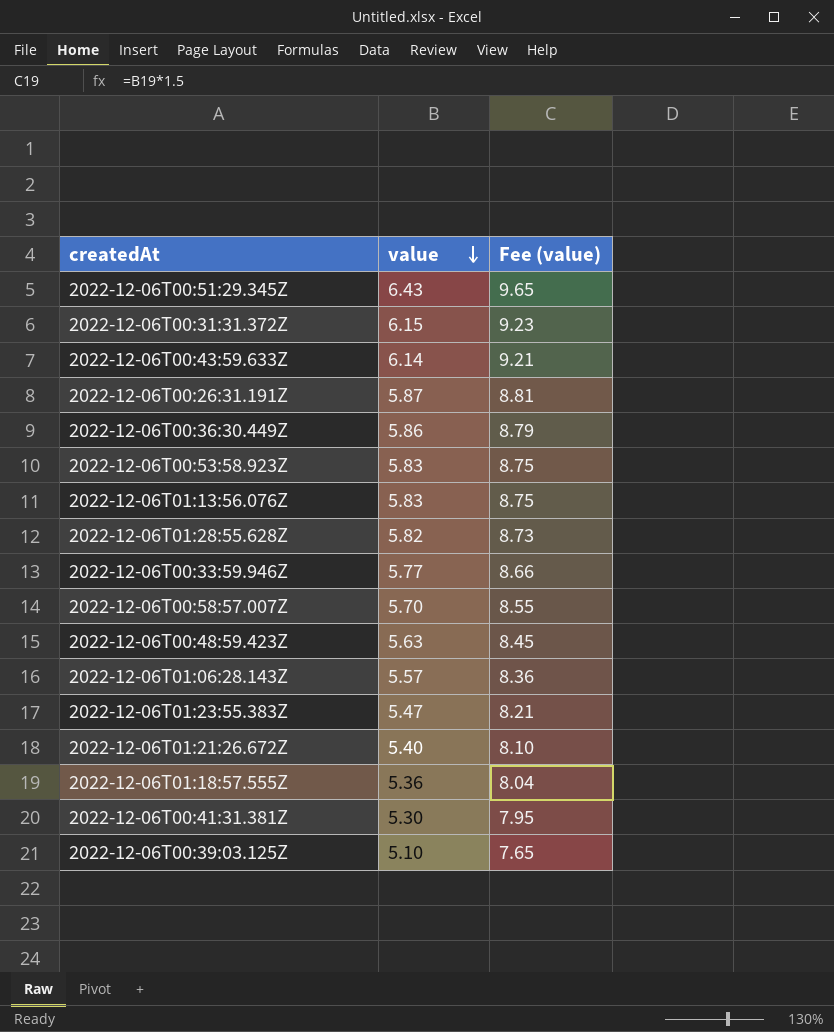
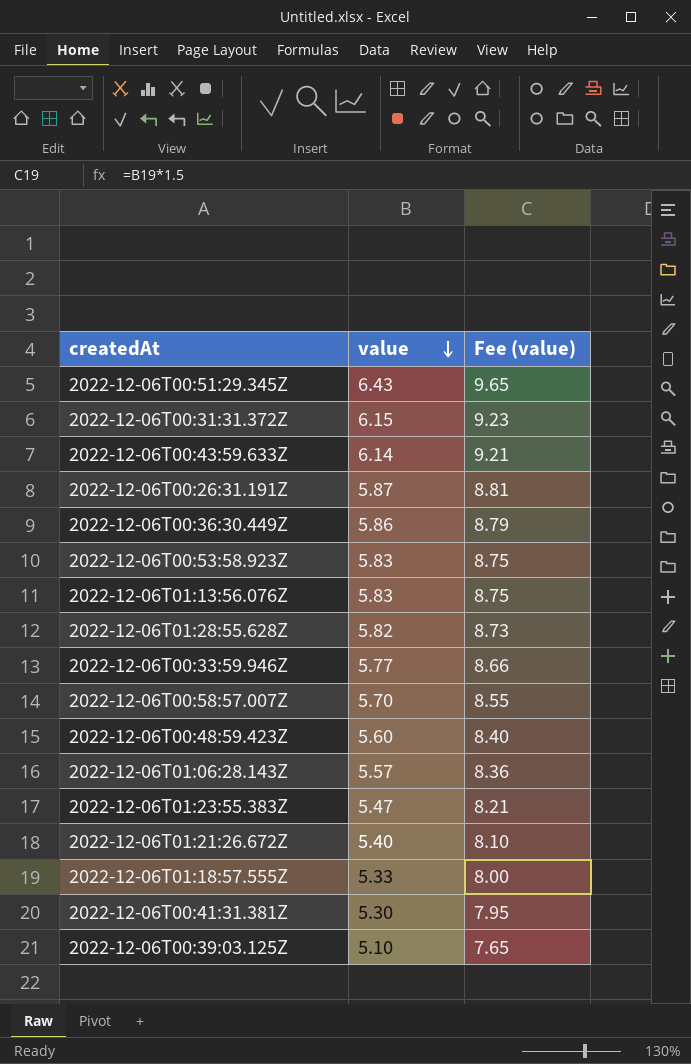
2022-12-06T00:48:59.423Z | value: 5.63 -> 5.60
2022-12-06T00:48:59.423Z | Fee (value): 8.45 -> 8.40
2022-12-06T01:18:57.555Z | value: 5.36 -> 5.33
2022-12-06T01:18:57.555Z | Fee (value): 8.04 -> 8.00

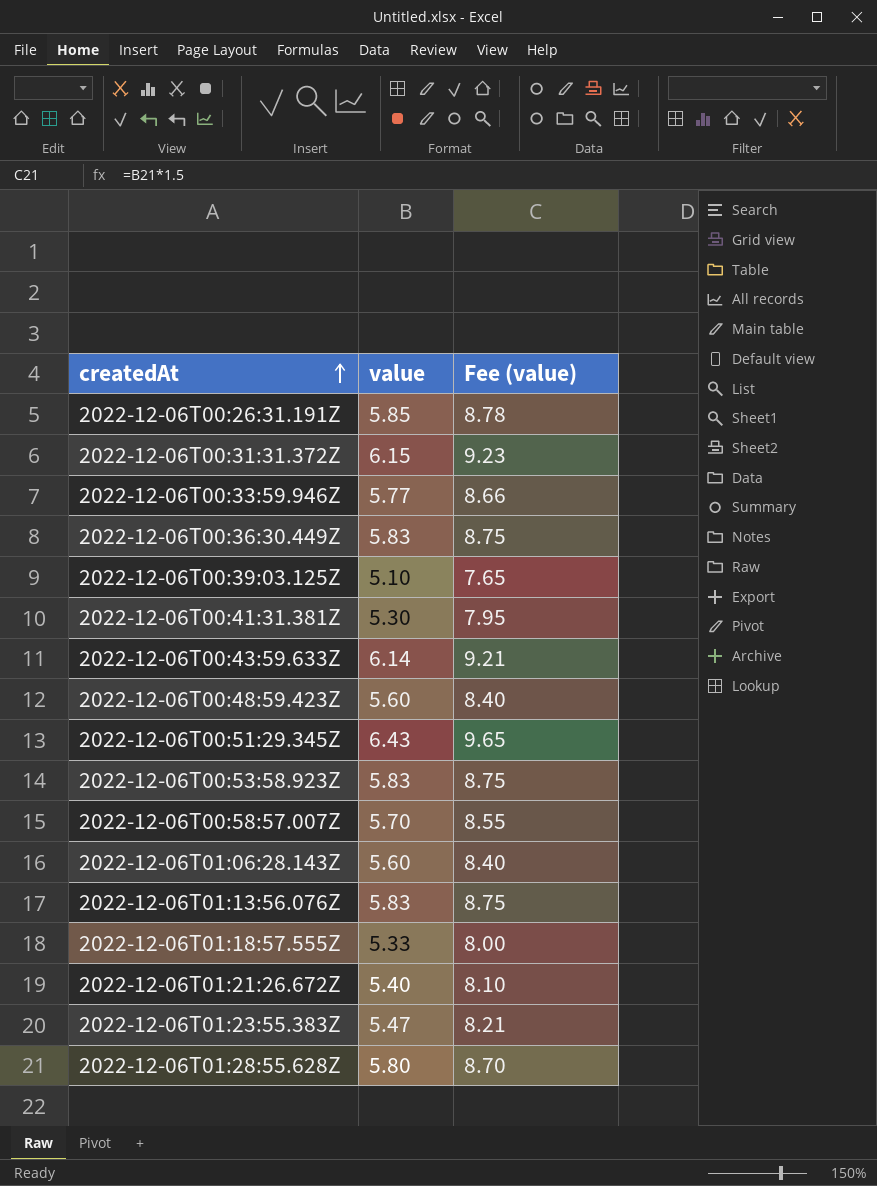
row order: value descending -> createdAt ascending
2022-12-06T00:26:31.191Z | value: 5.87 -> 5.85
2022-12-06T00:26:31.191Z | Fee (value): 8.81 -> 8.78
2022-12-06T00:36:30.449Z | value: 5.86 -> 5.83
2022-12-06T00:36:30.449Z | Fee (value): 8.79 -> 8.75
2022-12-06T01:06:28.143Z | value: 5.57 -> 5.60
2022-12-06T01:06:28.143Z | Fee (value): 8.36 -> 8.40
2022-12-06T01:28:55.628Z | value: 5.82 -> 5.80
2022-12-06T01:28:55.628Z | Fee (value): 8.73 -> 8.70

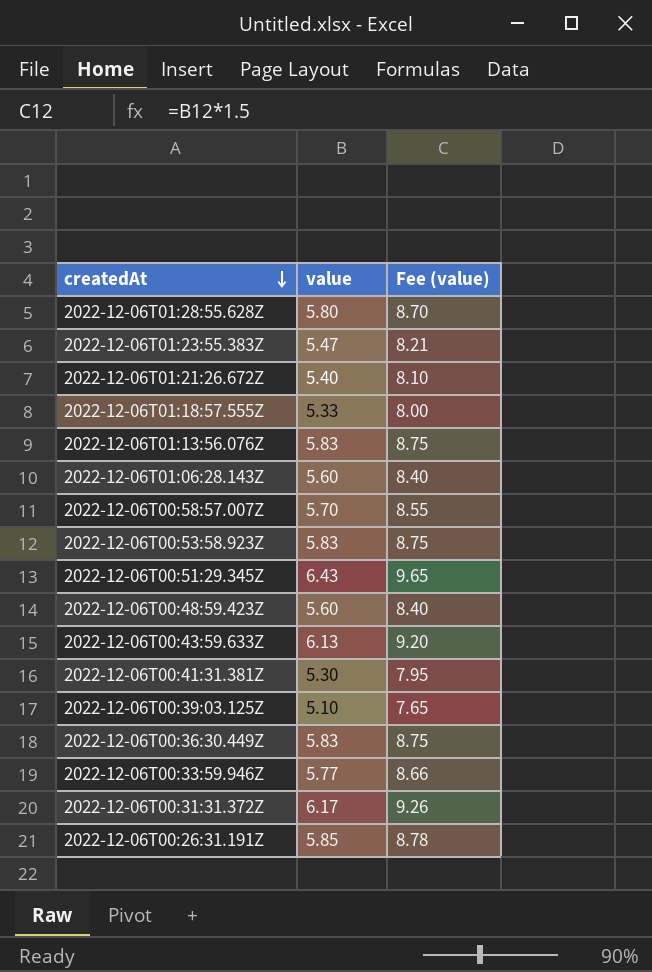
row order: createdAt ascending -> createdAt descending
2022-12-06T00:43:59.633Z | value: 6.14 -> 6.13
2022-12-06T00:43:59.633Z | Fee (value): 9.21 -> 9.20
2022-12-06T00:31:31.372Z | value: 6.15 -> 6.17
2022-12-06T00:31:31.372Z | Fee (value): 9.23 -> 9.26

